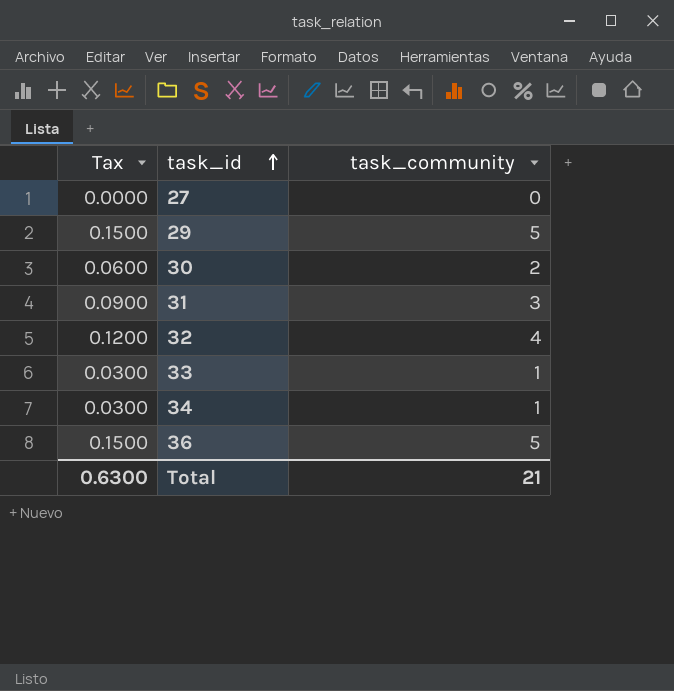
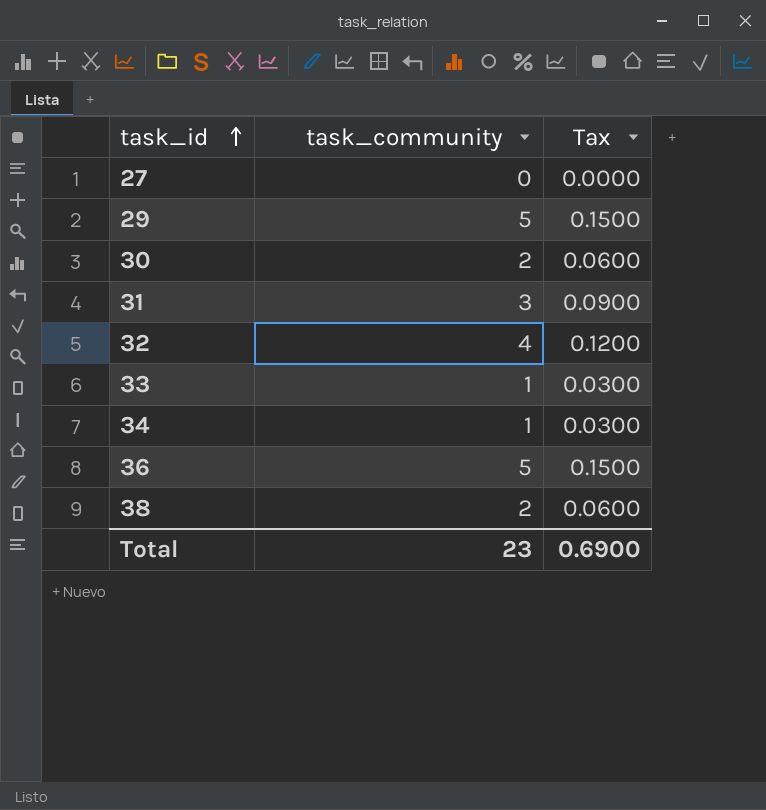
column Tax | position: 1 -> 3
row 38: none -> 2 | 0.0600
Total | task_community: 21 -> 23
Total | Tax: 0.6300 -> 0.6900

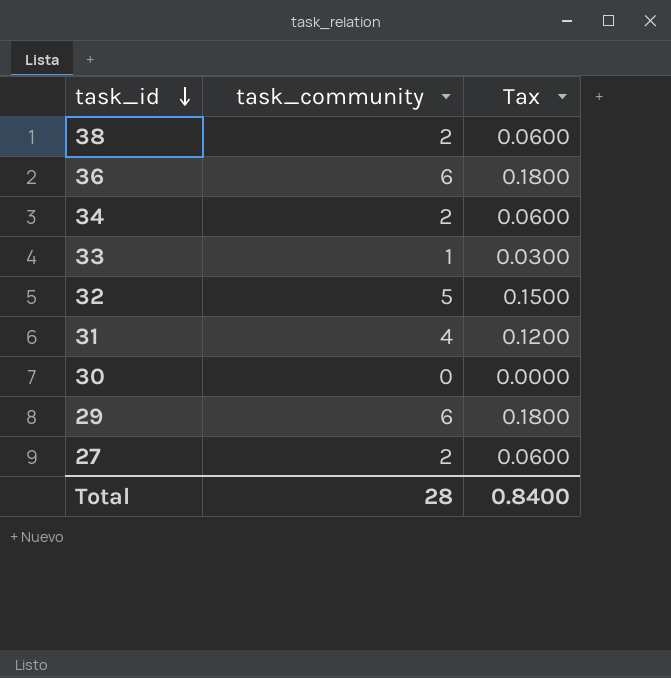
row order: task_id ascending -> task_id descending
36 | task_community: 5 -> 6
36 | Tax: 0.1500 -> 0.1800
34 | task_community: 1 -> 2
34 | Tax: 0.0300 -> 0.0600
32 | task_community: 4 -> 5
32 | Tax: 0.1200 -> 0.1500
31 | task_community: 3 -> 4
31 | Tax: 0.0900 -> 0.1200
30 | task_community: 2 -> 0
30 | Tax: 0.0600 -> 0.0000
29 | task_community: 5 -> 6
29 | Tax: 0.1500 -> 0.1800
27 | task_community: 0 -> 2
27 | Tax: 0.0000 -> 0.0600
Total | task_community: 23 -> 28
Total | Tax: 0.6900 -> 0.8400

